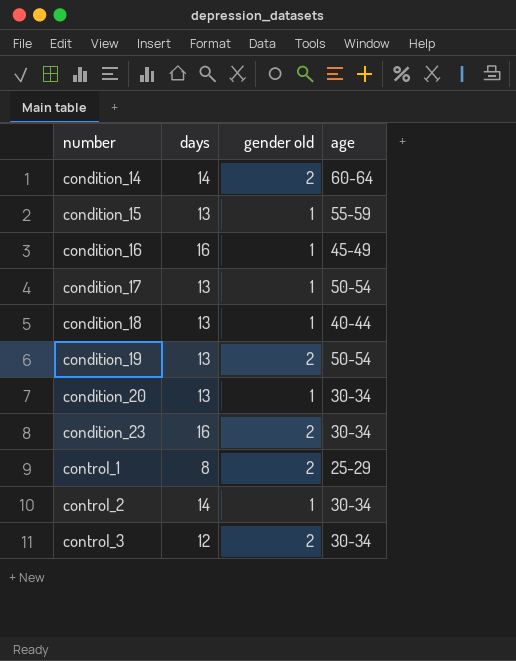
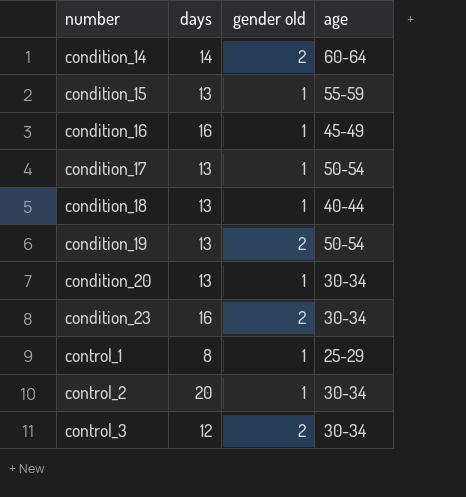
control_1 | gender old: 2 -> 1
control_2 | days: 14 -> 20

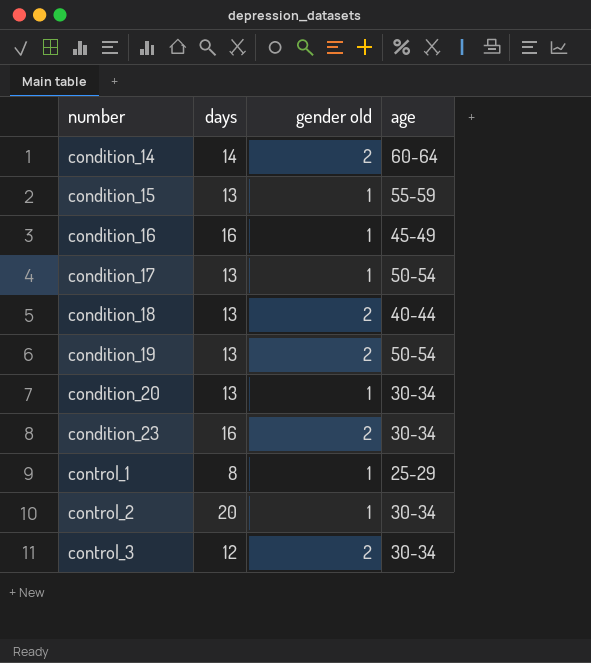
condition_18 | gender old: 1 -> 2

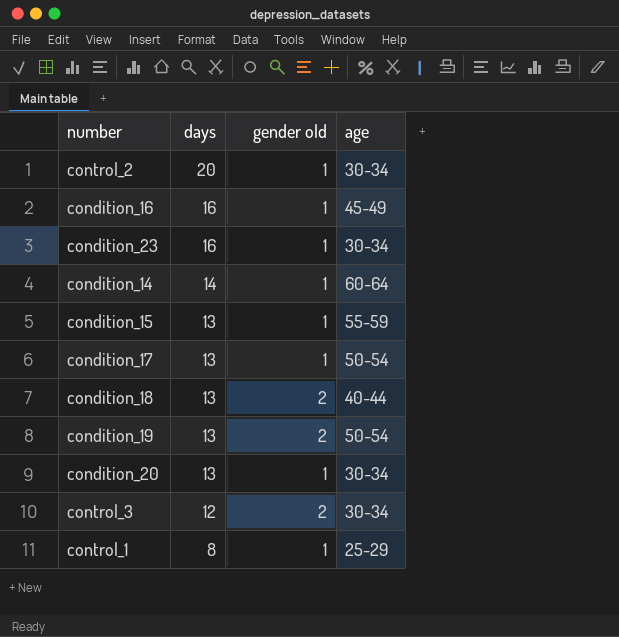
row order: number ascending -> days descending
condition_23 | gender old: 2 -> 1
condition_14 | gender old: 2 -> 1

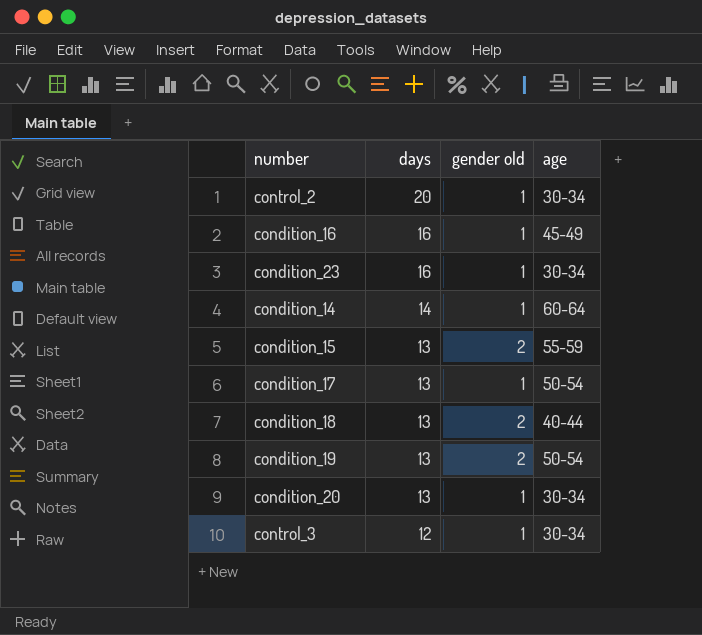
row control_1: 8 | 1 | 25-29 -> none
condition_15 | gender old: 1 -> 2
control_3 | gender old: 2 -> 1

